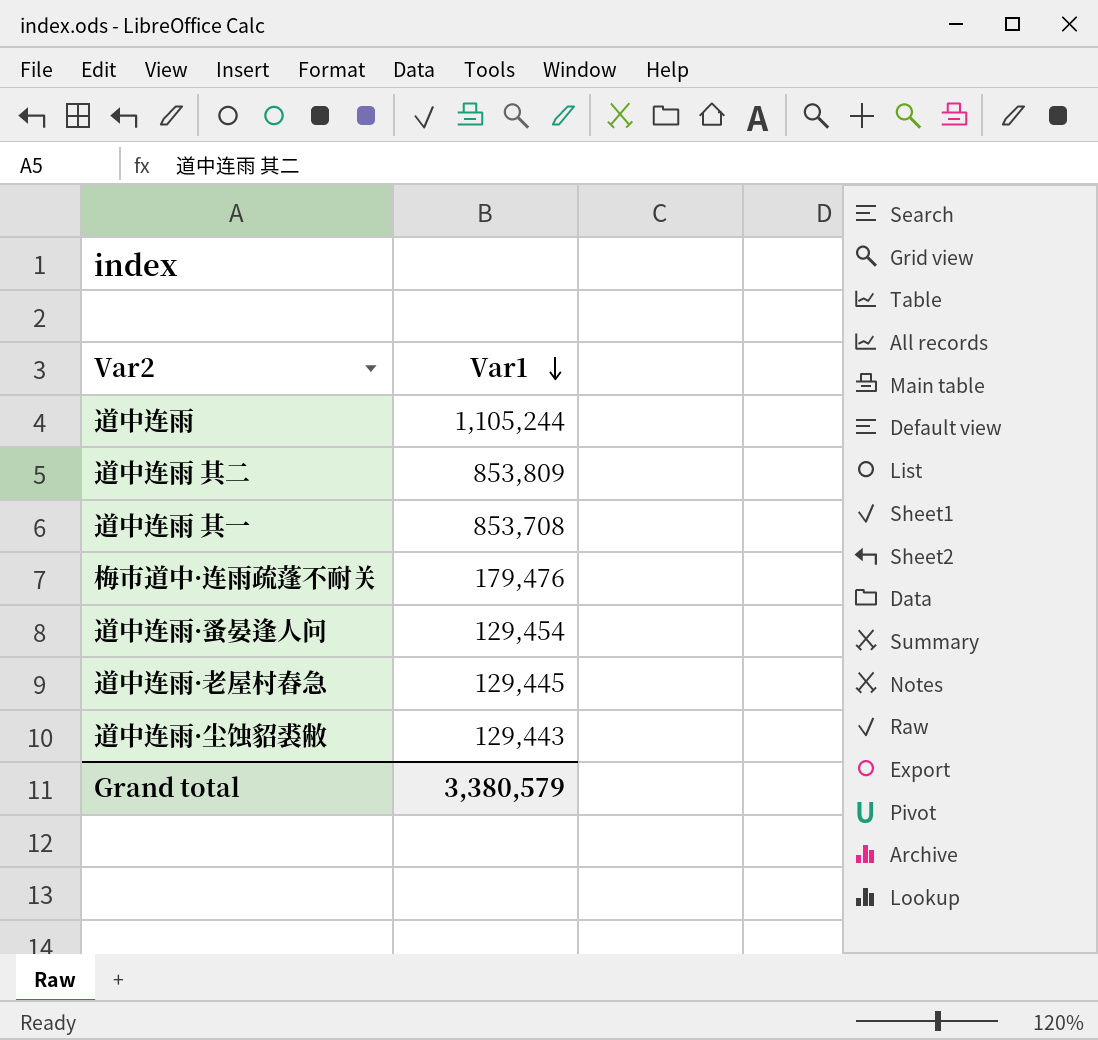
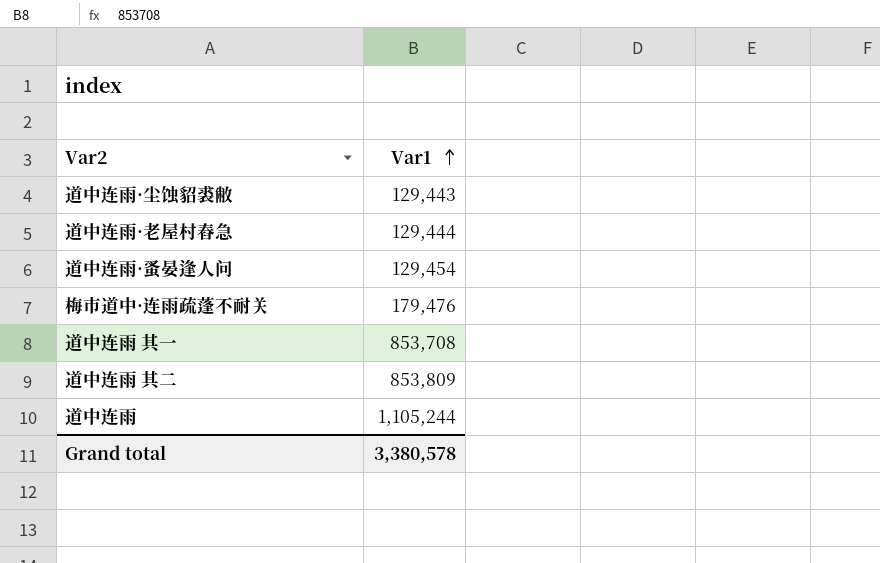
row order: Var1 descending -> Var1 ascending
道中连雨·老屋村舂急 | Var1: 129,445 -> 129,444
Grand total | Var1: 3,380,579 -> 3,380,578

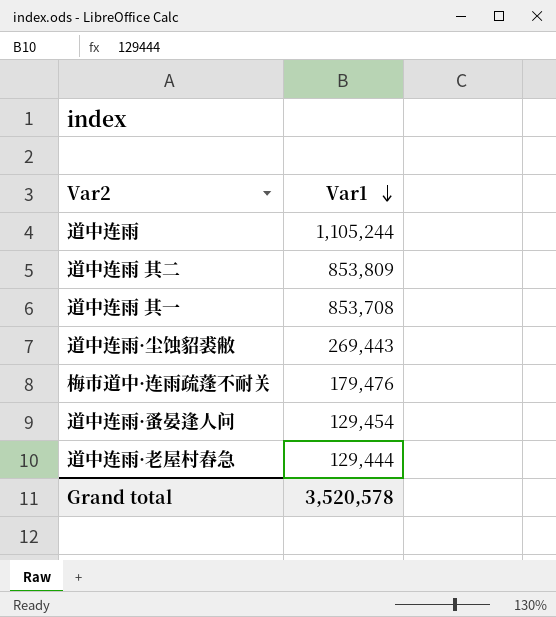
row order: Var1 ascending -> Var1 descending
道中连雨·尘蚀貂裘敝 | Var1: 129,443 -> 269,443
Grand total | Var1: 3,380,578 -> 3,520,578

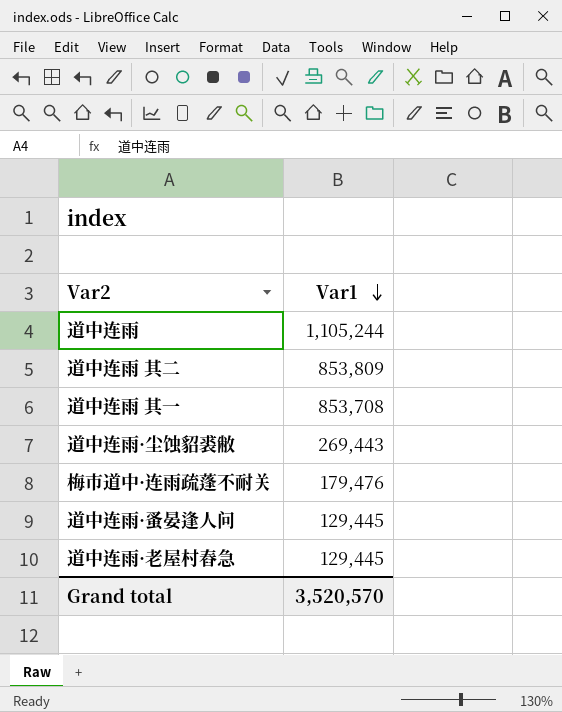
道中连雨·蚤晏逢人问 | Var1: 129,454 -> 129,445
道中连雨·老屋村舂急 | Var1: 129,444 -> 129,445
Grand total | Var1: 3,520,578 -> 3,520,570

